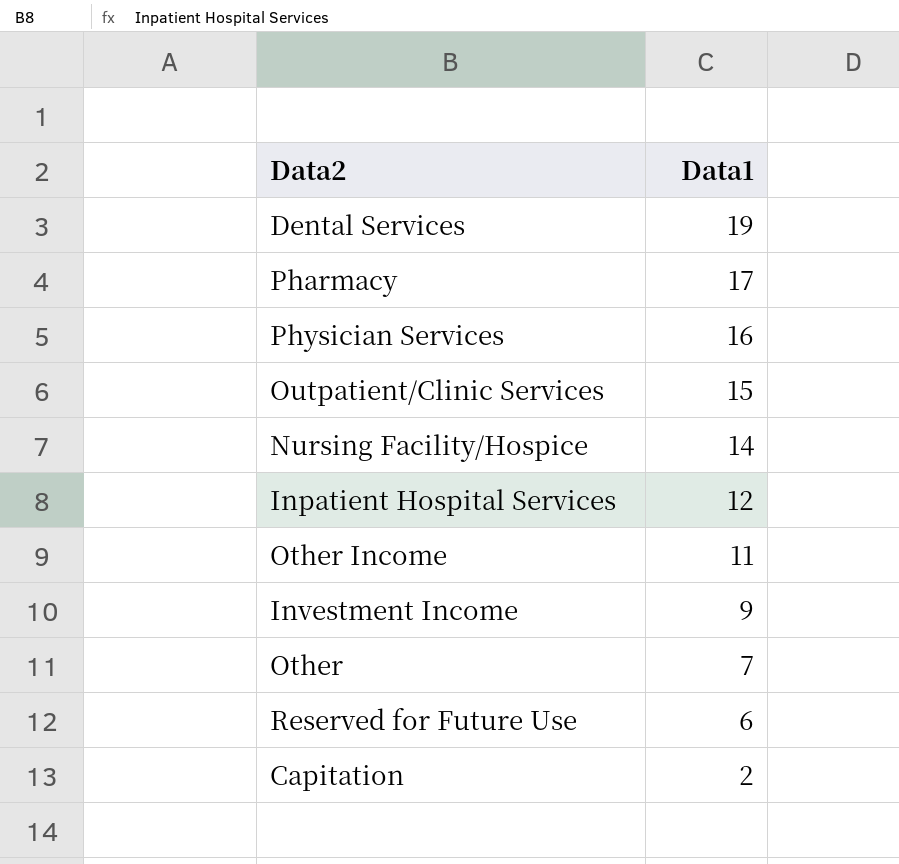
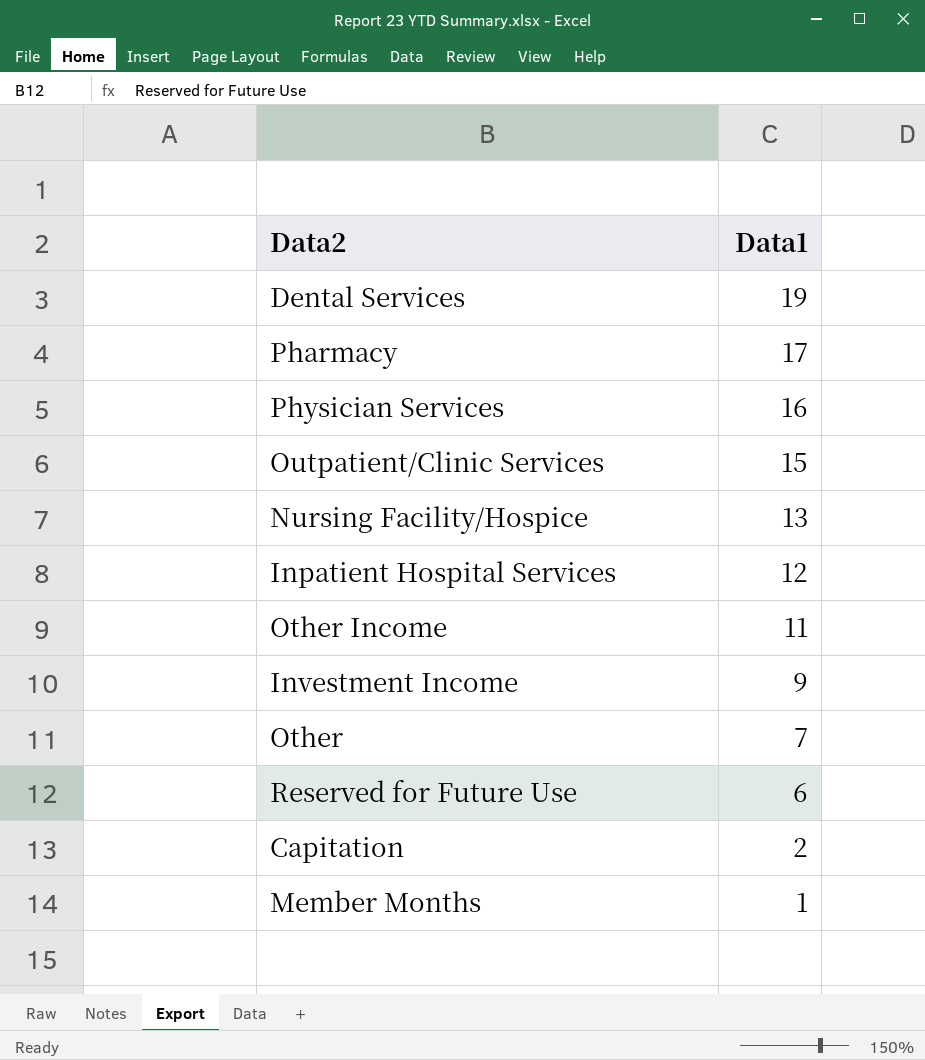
Nursing Facility/Hospice | Data1: 14 -> 13
row Member Months: none -> 1

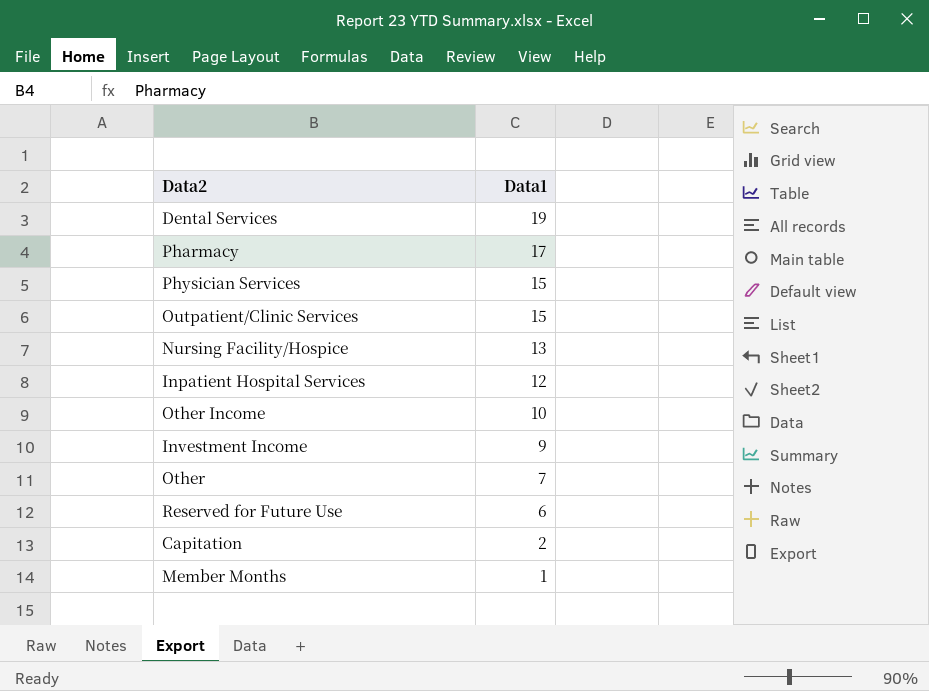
Physician Services | Data1: 16 -> 15
Other Income | Data1: 11 -> 10

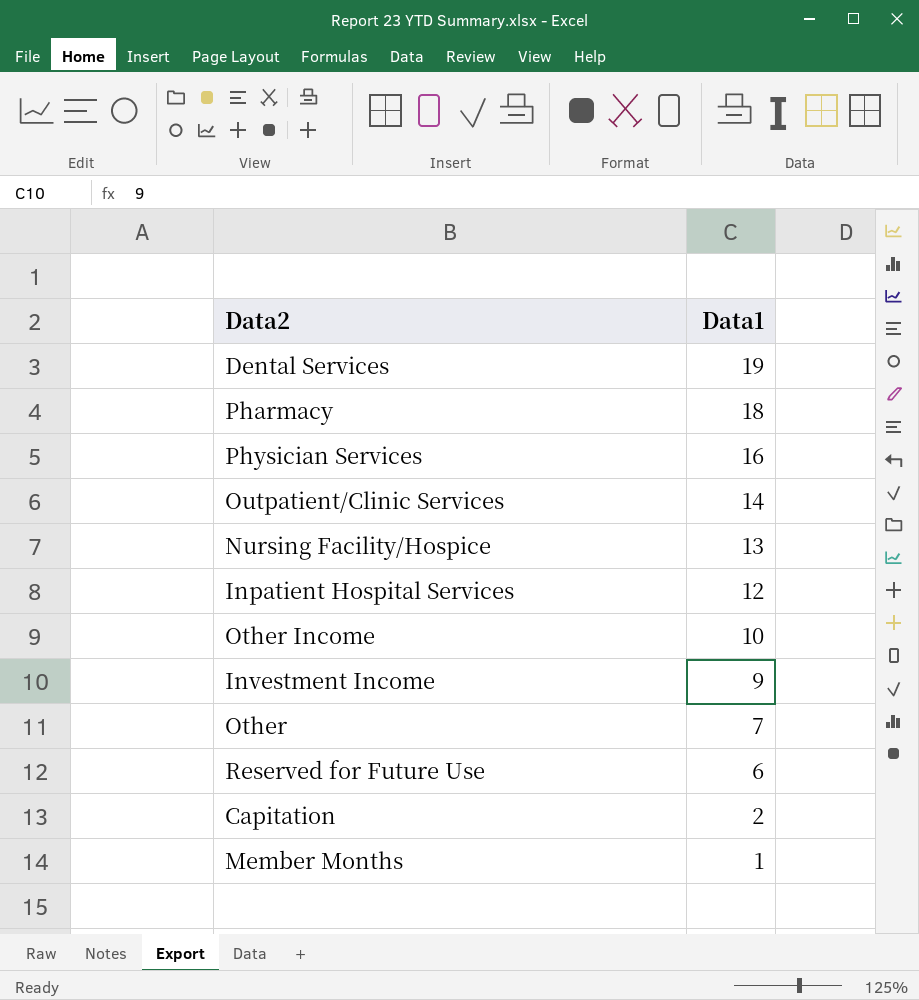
Pharmacy | Data1: 17 -> 18
Physician Services | Data1: 15 -> 16
Outpatient/Clinic Services | Data1: 15 -> 14

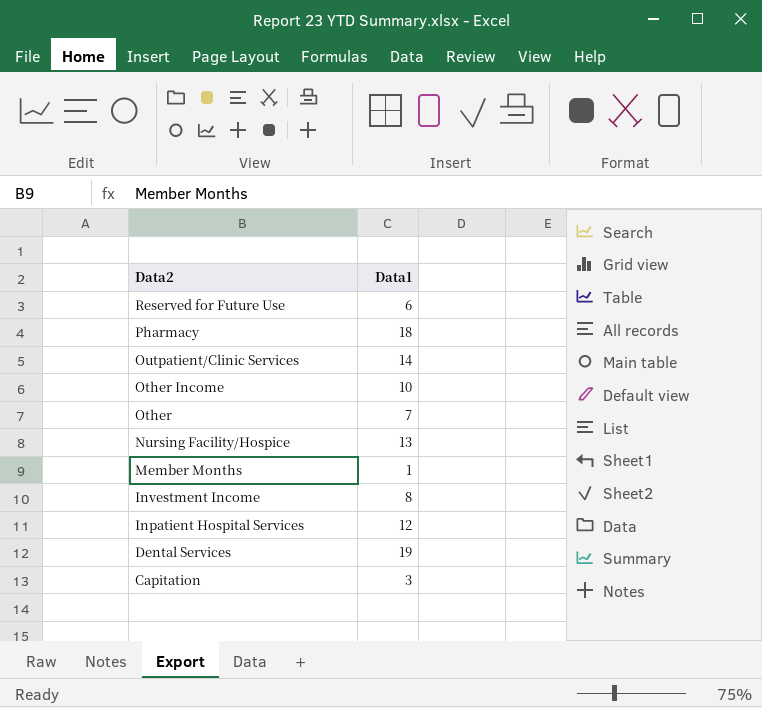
row order: Data1 descending -> Data2 descending
row Physician Services: 16 -> none
Investment Income | Data1: 9 -> 8
Capitation | Data1: 2 -> 3

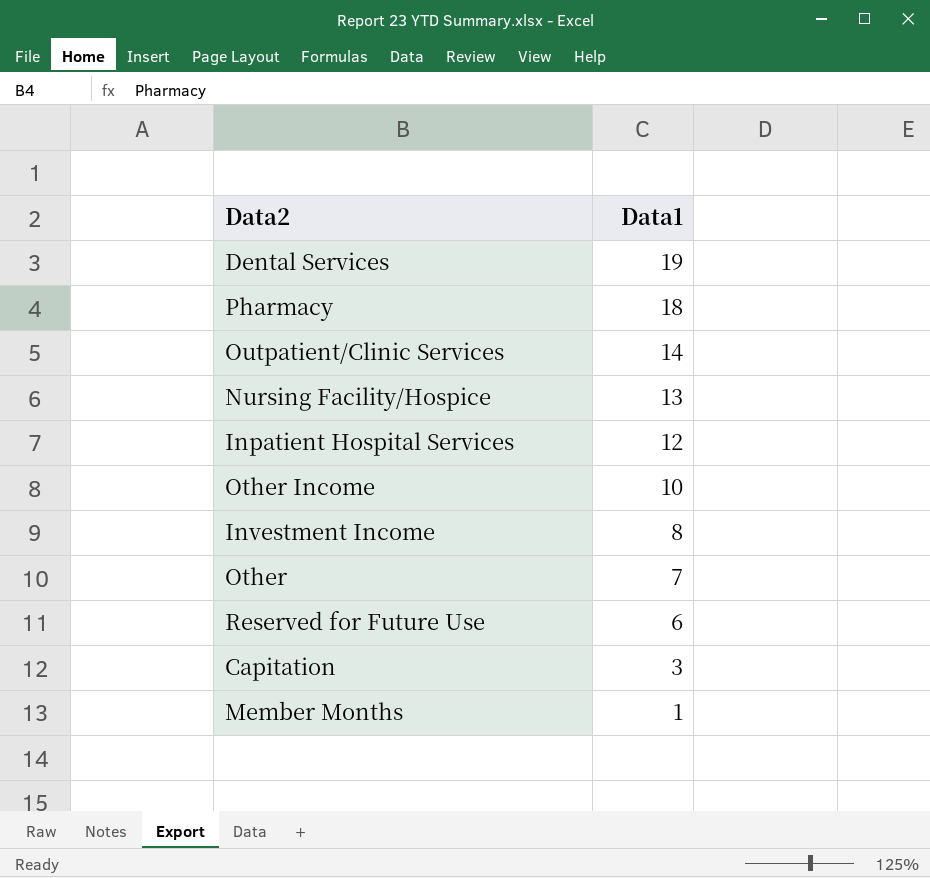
row order: Data2 descending -> Data1 descending

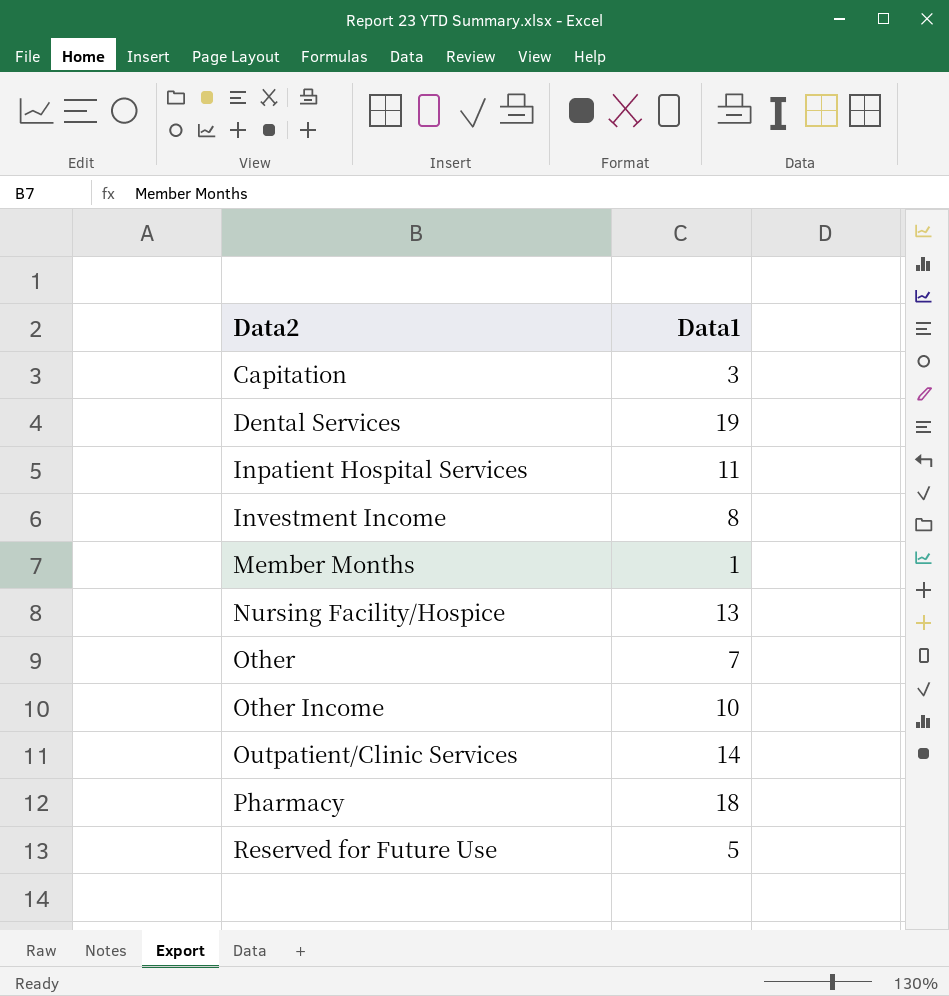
row order: Data1 descending -> Data2 ascending
Inpatient Hospital Services | Data1: 12 -> 11
Reserved for Future Use | Data1: 6 -> 5

